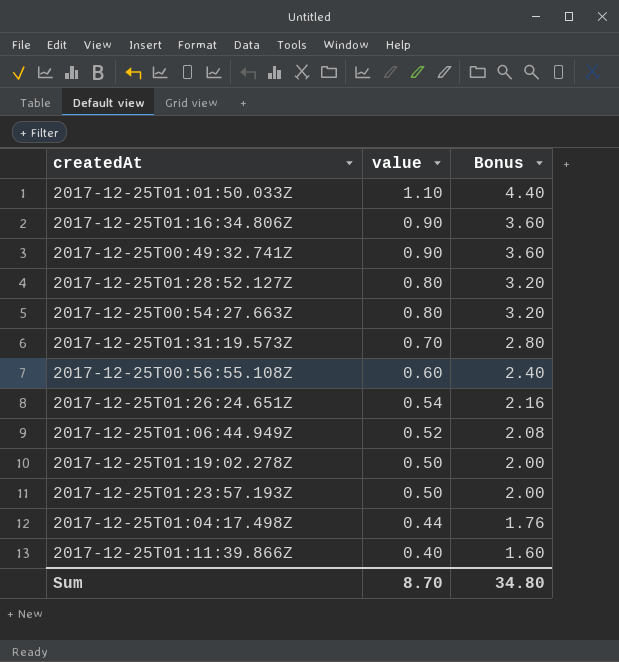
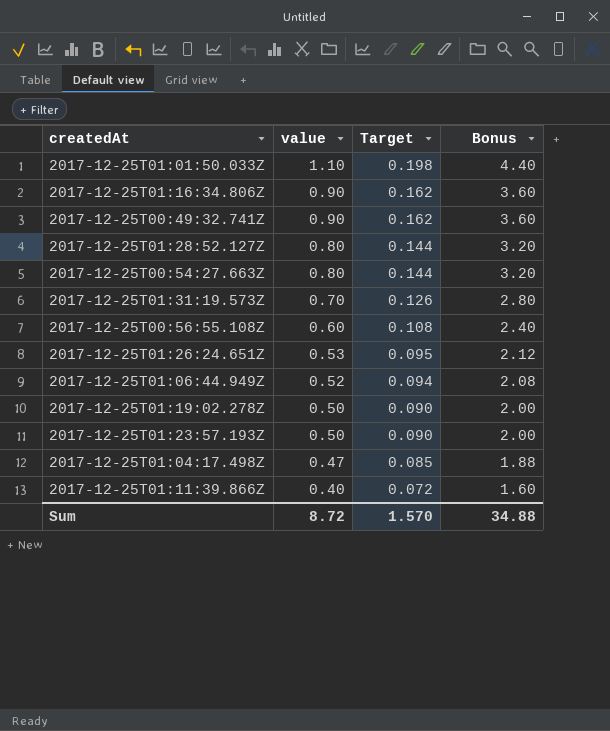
column Target | formula: none -> [value] * 0.18
2017-12-25T01:26:24.651Z | value: 0.54 -> 0.53
2017-12-25T01:26:24.651Z | Bonus: 2.16 -> 2.12
2017-12-25T01:04:17.498Z | value: 0.44 -> 0.47
2017-12-25T01:04:17.498Z | Bonus: 1.76 -> 1.88
Sum | value: 8.70 -> 8.72
Sum | Bonus: 34.80 -> 34.88

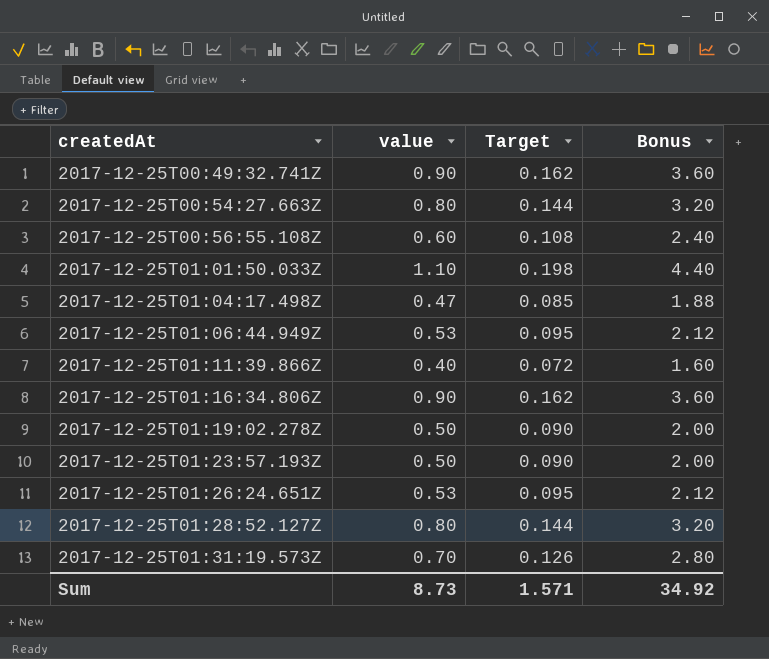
row order: value descending -> createdAt ascending
2017-12-25T01:06:44.949Z | value: 0.52 -> 0.53
2017-12-25T01:06:44.949Z | Target: 0.094 -> 0.095
2017-12-25T01:06:44.949Z | Bonus: 2.08 -> 2.12
Sum | value: 8.72 -> 8.73
Sum | Target: 1.570 -> 1.571
Sum | Bonus: 34.88 -> 34.92

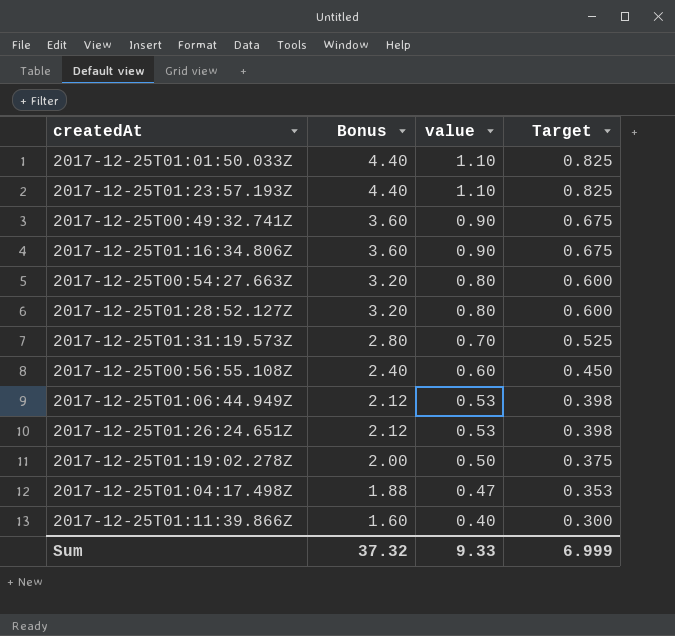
row order: createdAt ascending -> Bonus descending
column Bonus | position: 4 -> 2
column Target | formula: [value] * 0.18 -> [value] * 0.75
2017-12-25T01:23:57.193Z | Bonus: 2.00 -> 4.40
2017-12-25T01:23:57.193Z | value: 0.50 -> 1.10
Sum | Bonus: 34.92 -> 37.32
Sum | value: 8.73 -> 9.33
Sum | Target: 1.571 -> 6.999

